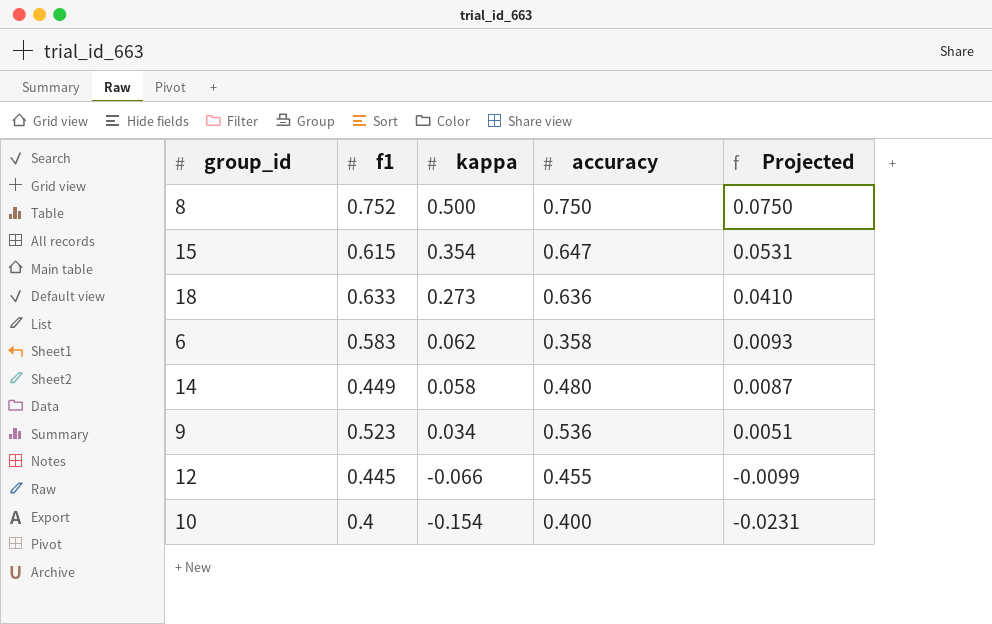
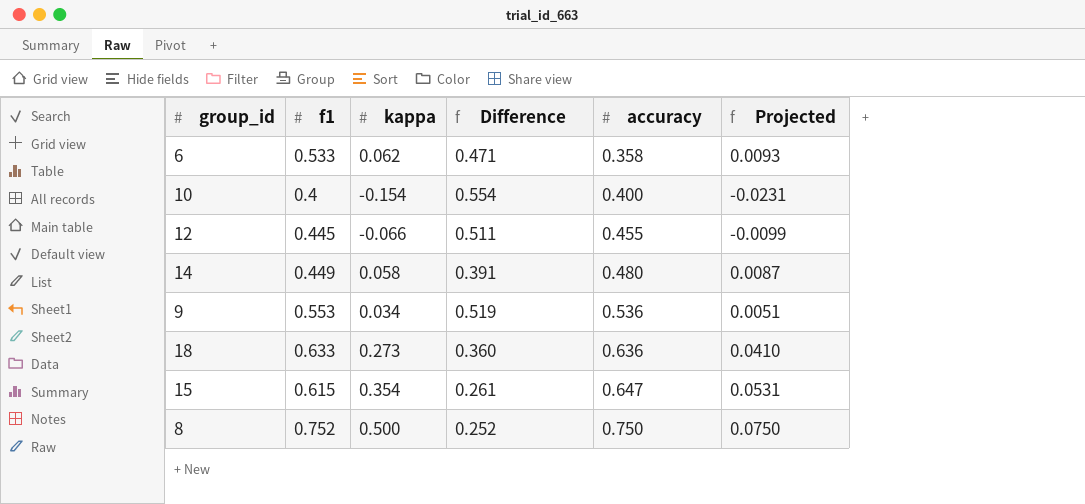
row order: kappa descending -> accuracy ascending
column Difference | formula: none -> [f1] - [kappa]
6 | f1: 0.583 -> 0.533
9 | f1: 0.523 -> 0.553

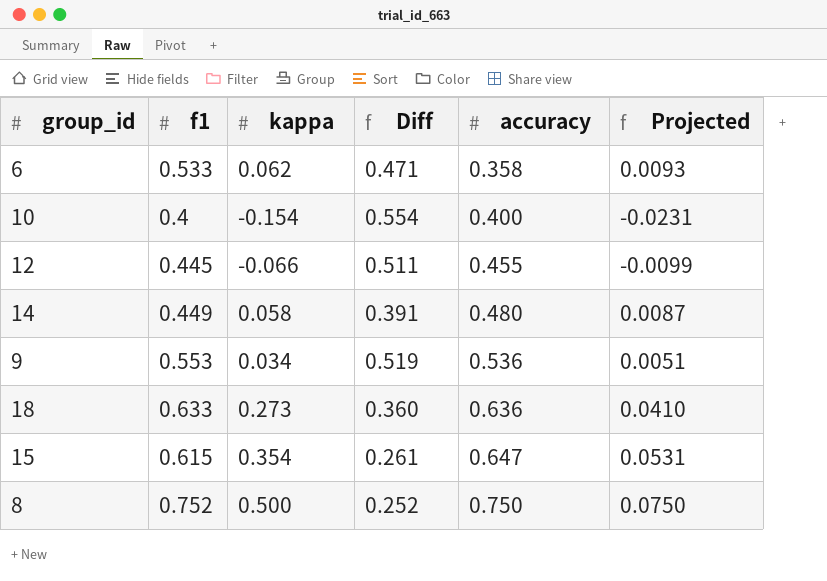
column name: Difference -> Diff

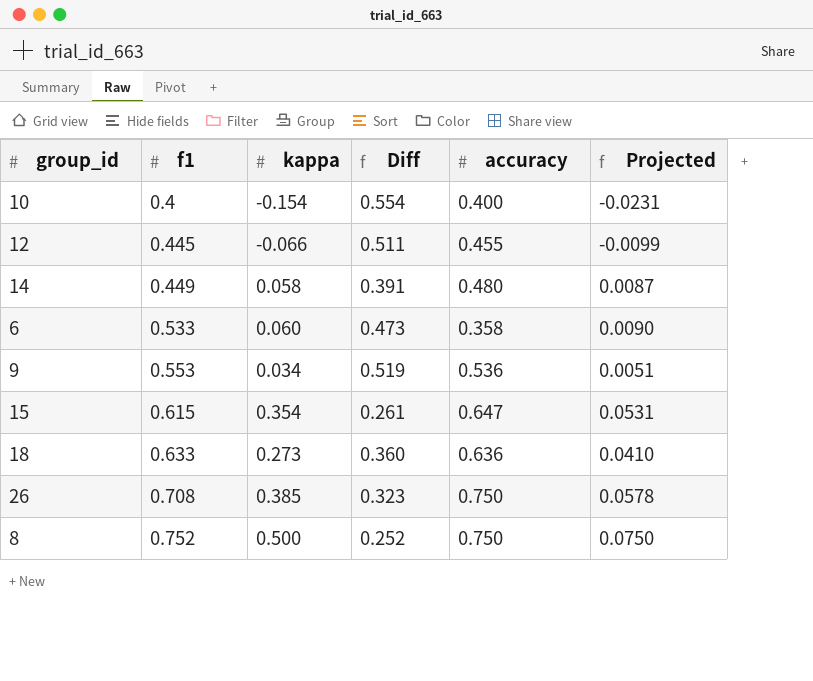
row order: accuracy ascending -> f1 ascending
6 | kappa: 0.062 -> 0.060
6 | Diff: 0.471 -> 0.473
6 | Projected: 0.0093 -> 0.0090
row 26: none -> 0.708 | 0.385 | 0.323 | 0.750 | 0.0578

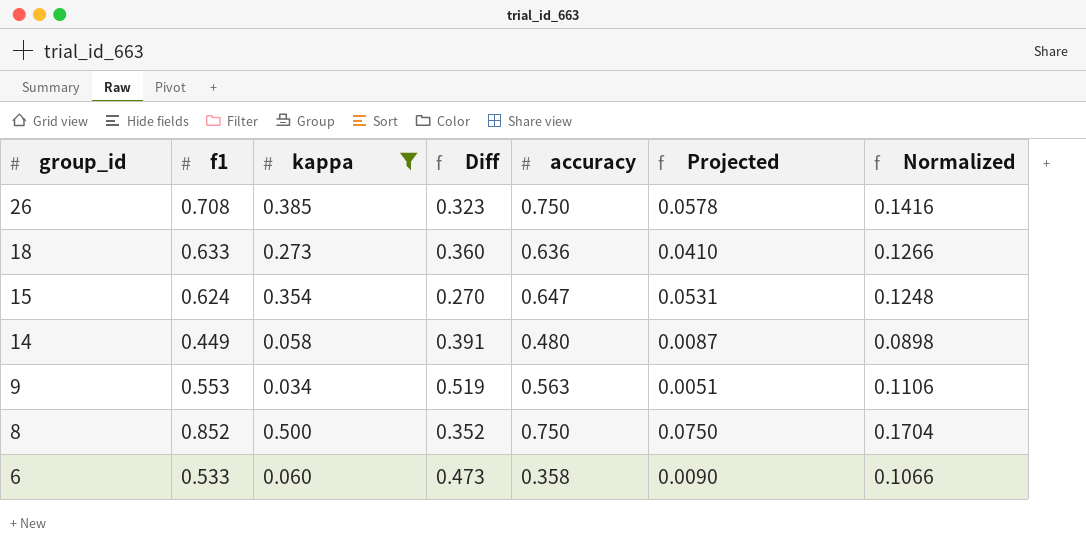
filter: none -> kappa >= 0.034
row order: f1 ascending -> group_id descending
column Normalized | formula: none -> [f1] * 0.2
15 | f1: 0.615 -> 0.624
15 | Diff: 0.261 -> 0.270
9 | accuracy: 0.536 -> 0.563
8 | f1: 0.752 -> 0.852
8 | Diff: 0.252 -> 0.352

